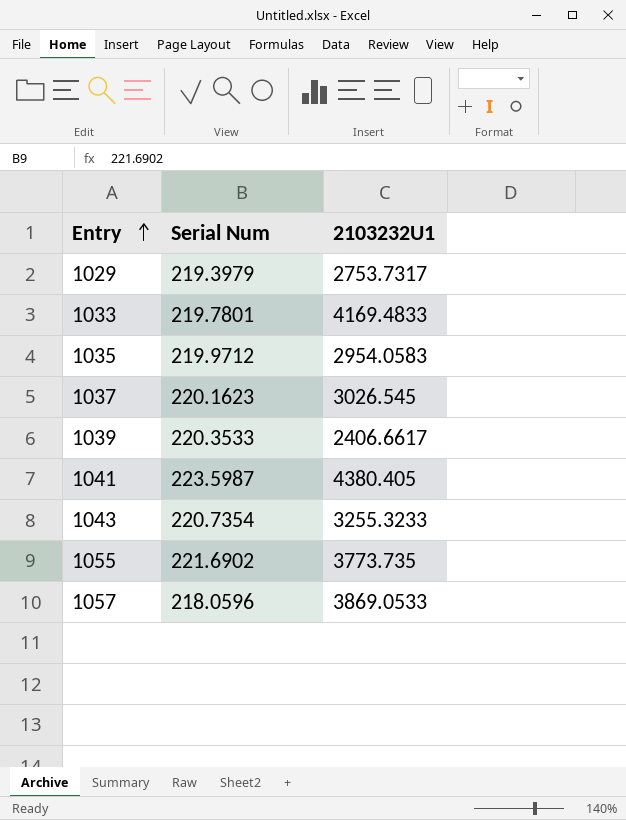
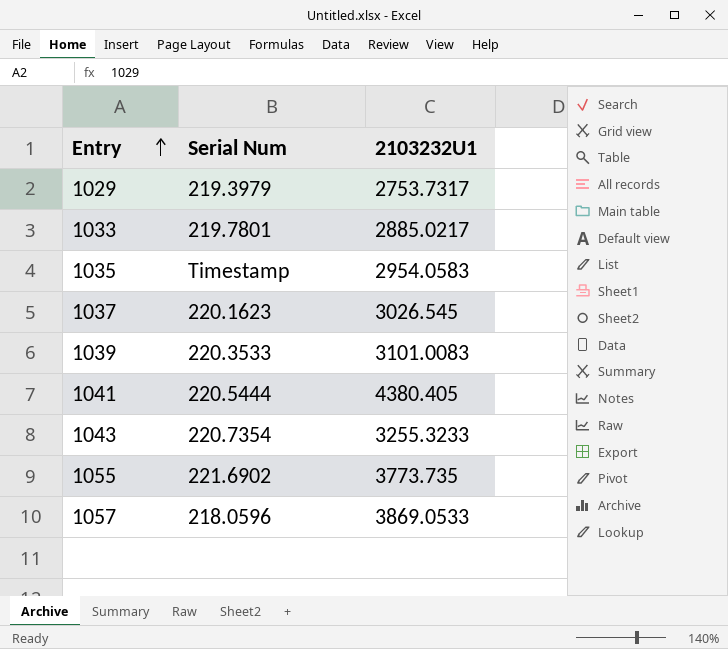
1033 | 2103232U1: 4169.4833 -> 2885.0217
1035 | Serial Num: 219.9712 -> Timestamp
1039 | 2103232U1: 2406.6617 -> 3101.0083
1041 | Serial Num: 223.5987 -> 220.5444

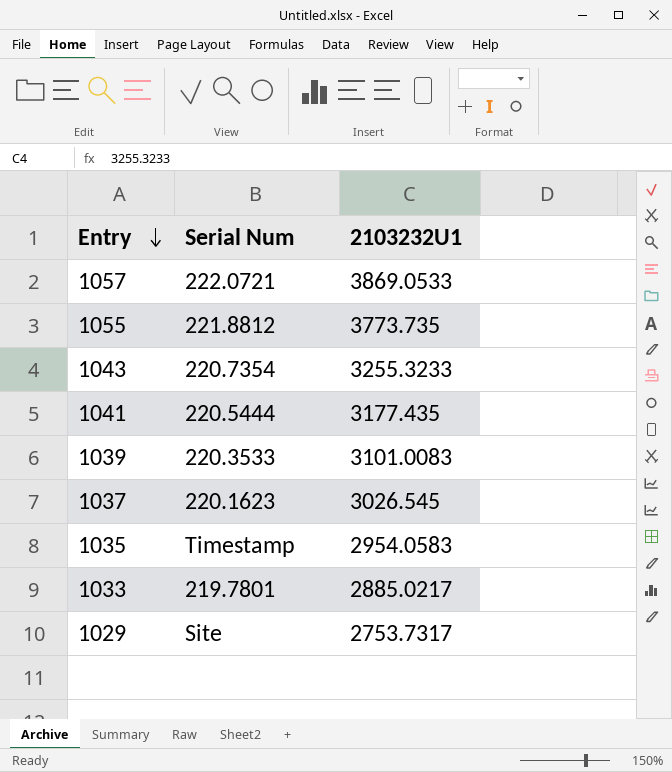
row order: Entry ascending -> Entry descending
1057 | Serial Num: 218.0596 -> 222.0721
1055 | Serial Num: 221.6902 -> 221.8812
1041 | 2103232U1: 4380.405 -> 3177.435
1029 | Serial Num: 219.3979 -> Site

